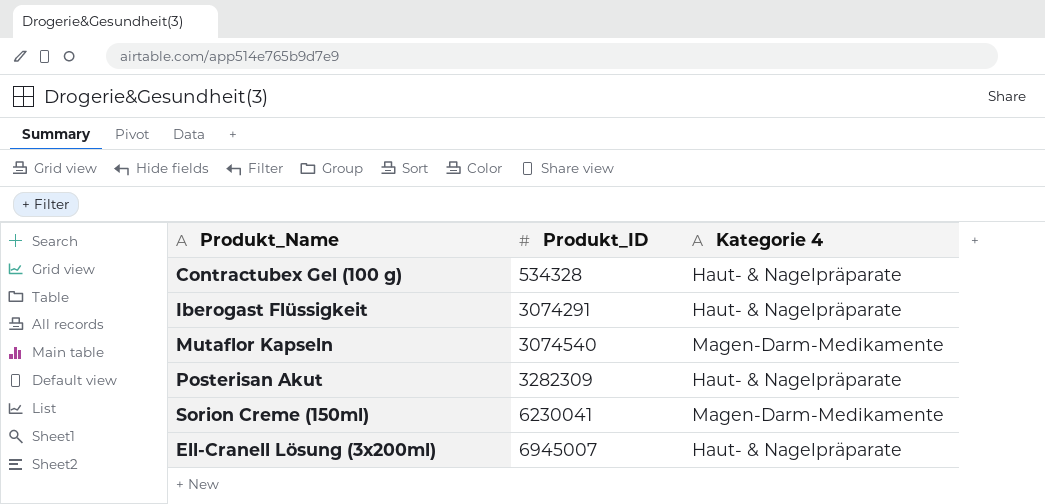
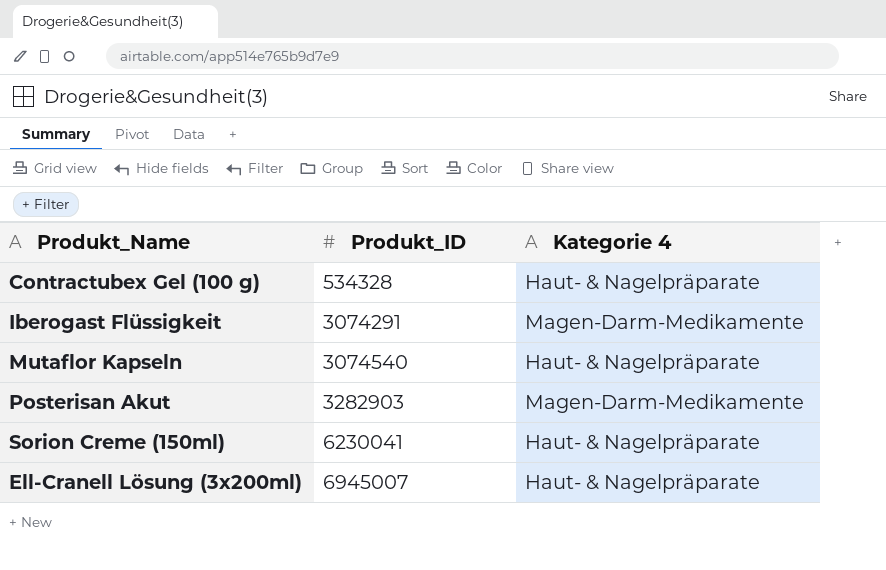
Iberogast Flüssigkeit | Kategorie 4: Haut- & Nagelpräparate -> Magen-Darm-Medikamente
Mutaflor Kapseln | Kategorie 4: Magen-Darm-Medikamente -> Haut- & Nagelpräparate
Posterisan Akut | Produkt_ID: 3282309 -> 3282903
Posterisan Akut | Kategorie 4: Haut- & Nagelpräparate -> Magen-Darm-Medikamente
Sorion Creme (150ml) | Kategorie 4: Magen-Darm-Medikamente -> Haut- & Nagelpräparate

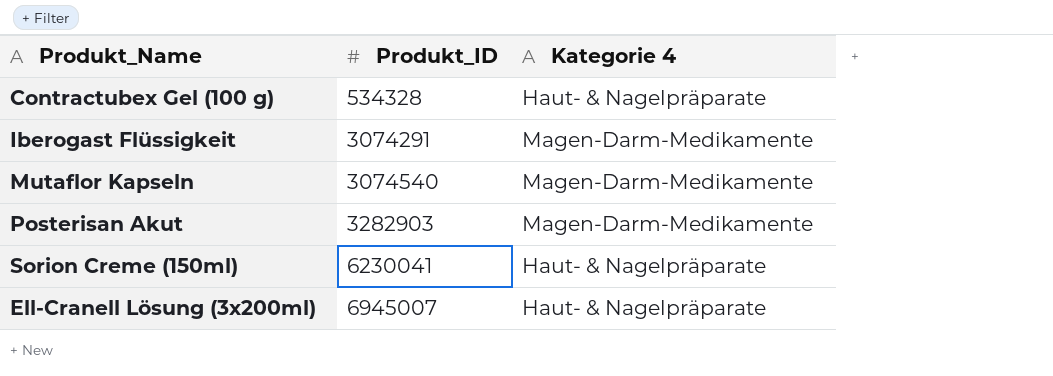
Mutaflor Kapseln | Kategorie 4: Haut- & Nagelpräparate -> Magen-Darm-Medikamente

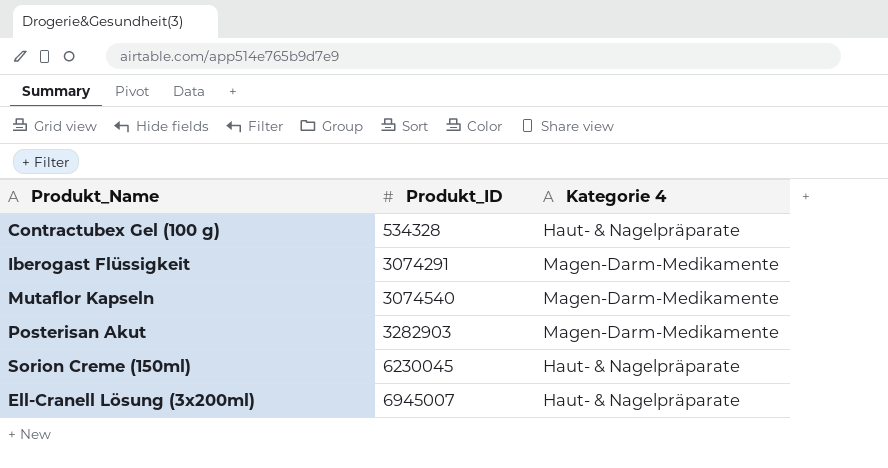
Sorion Creme (150ml) | Produkt_ID: 6230041 -> 6230045

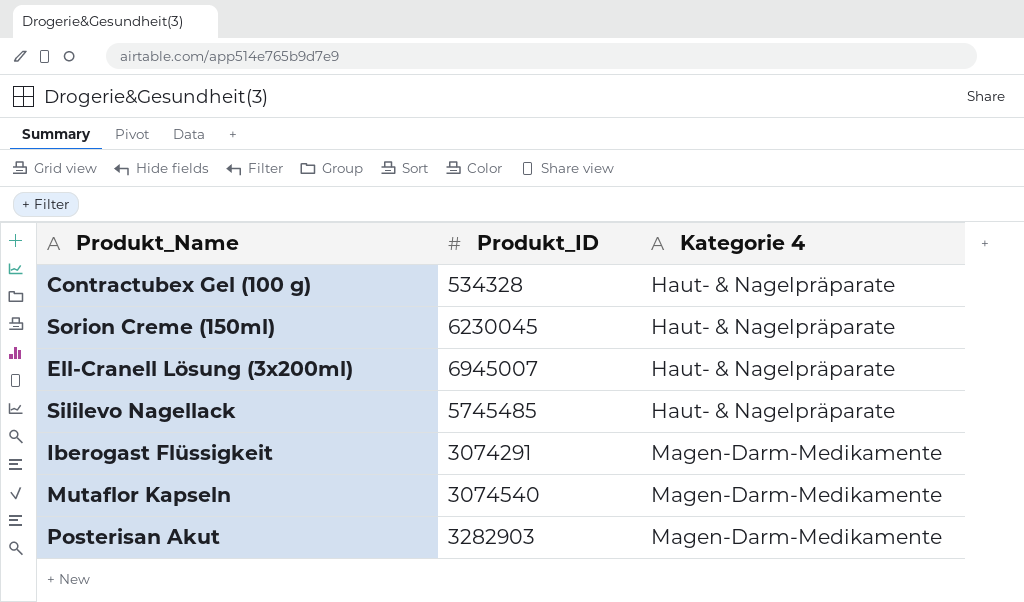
row order: Produkt_ID ascending -> Kategorie 4 ascending
row Sililevo Nagellack: none -> 5745485 | Haut- & Nagelpräparate

